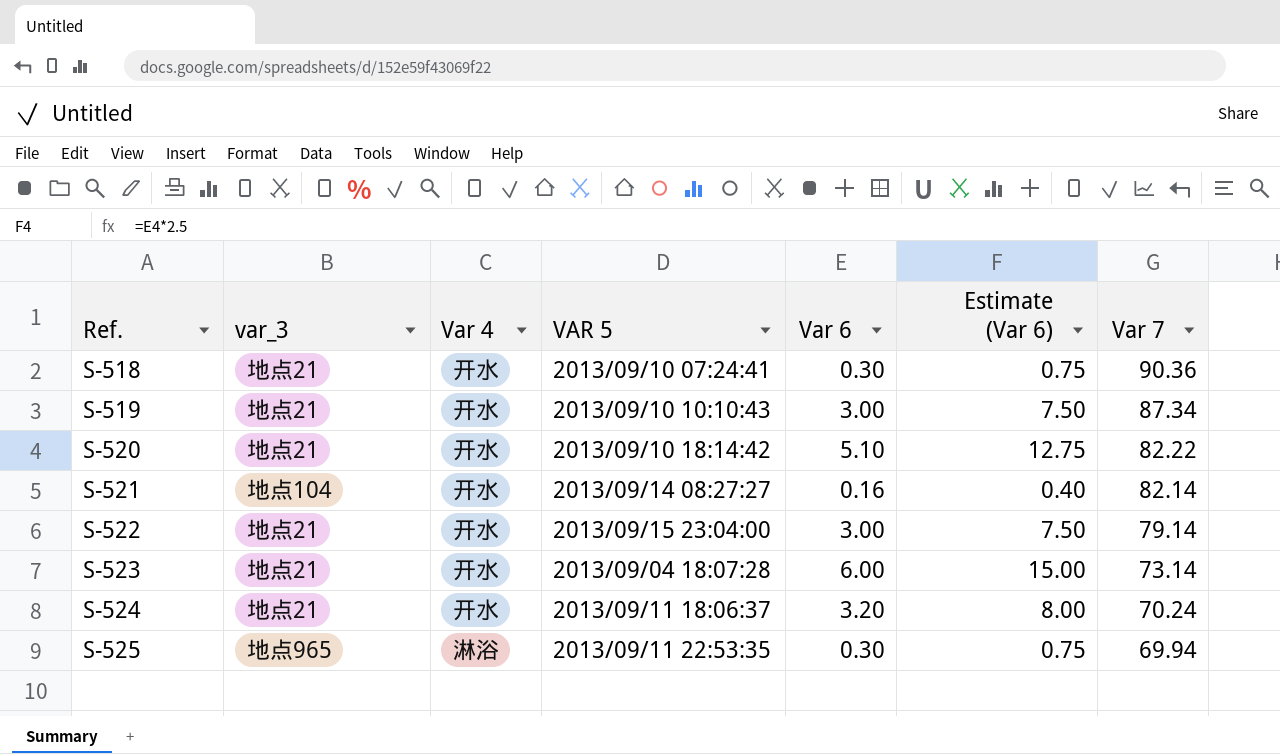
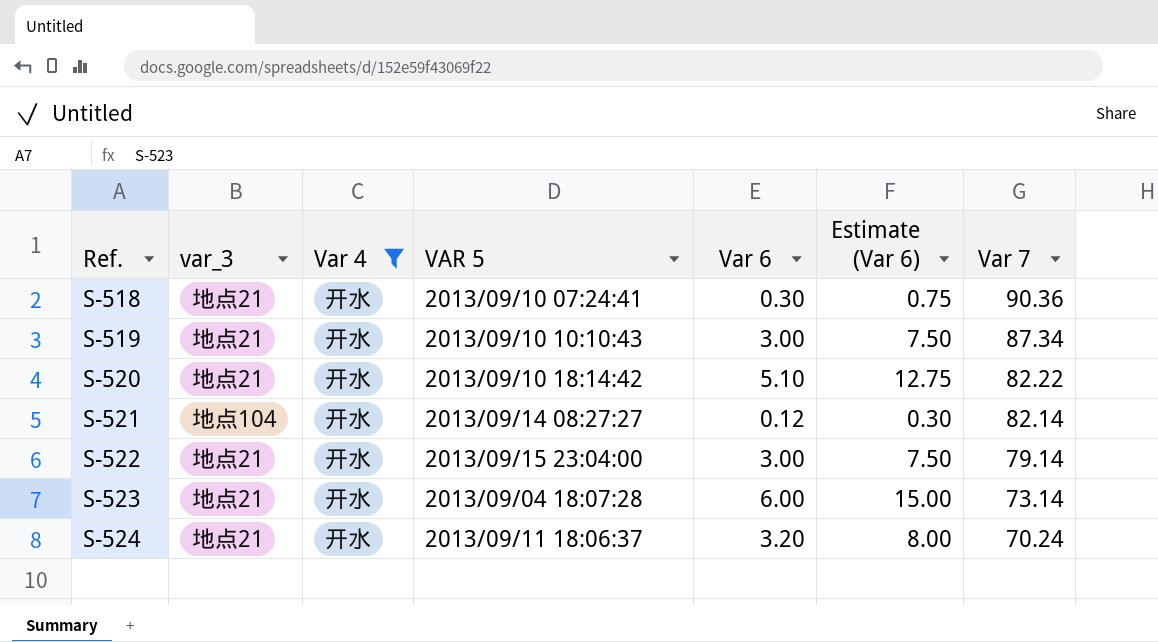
filter: none -> Var 4 = 开水
S-521 | Var 6: 0.16 -> 0.12
S-521 | Estimate (Var 6): 0.40 -> 0.30

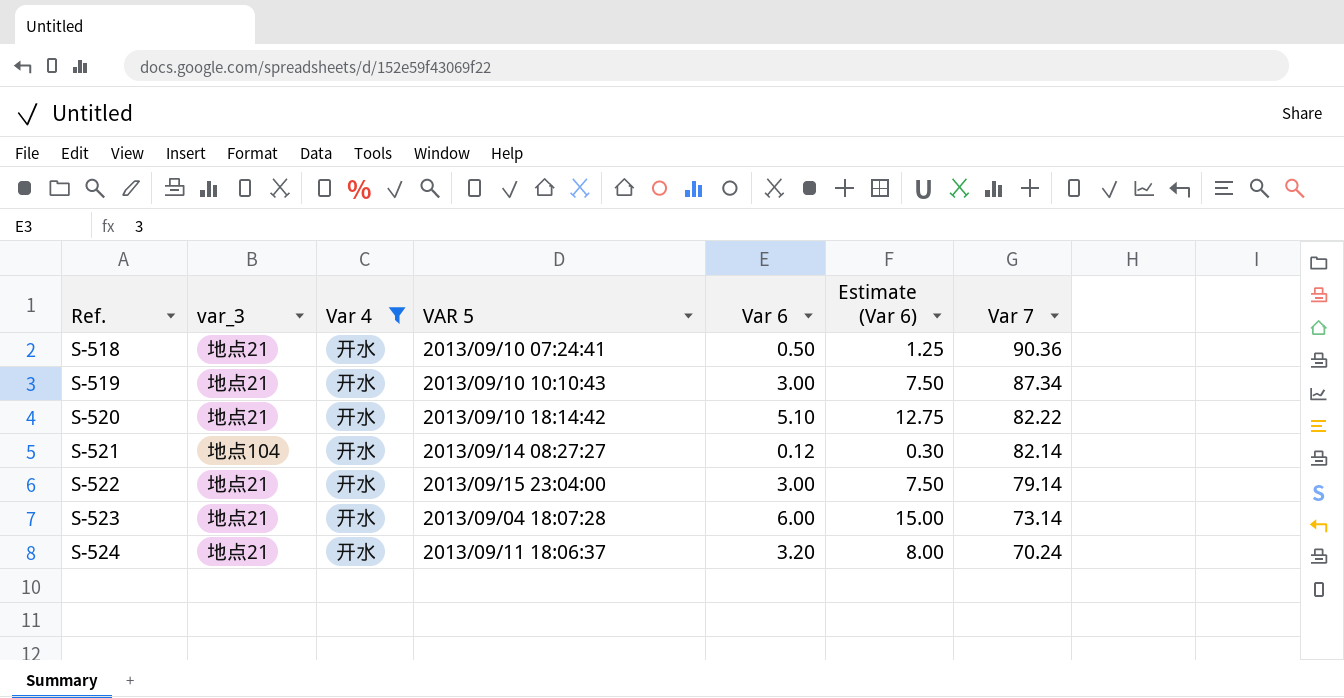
S-518 | Var 6: 0.30 -> 0.50
S-518 | Estimate (Var 6): 0.75 -> 1.25

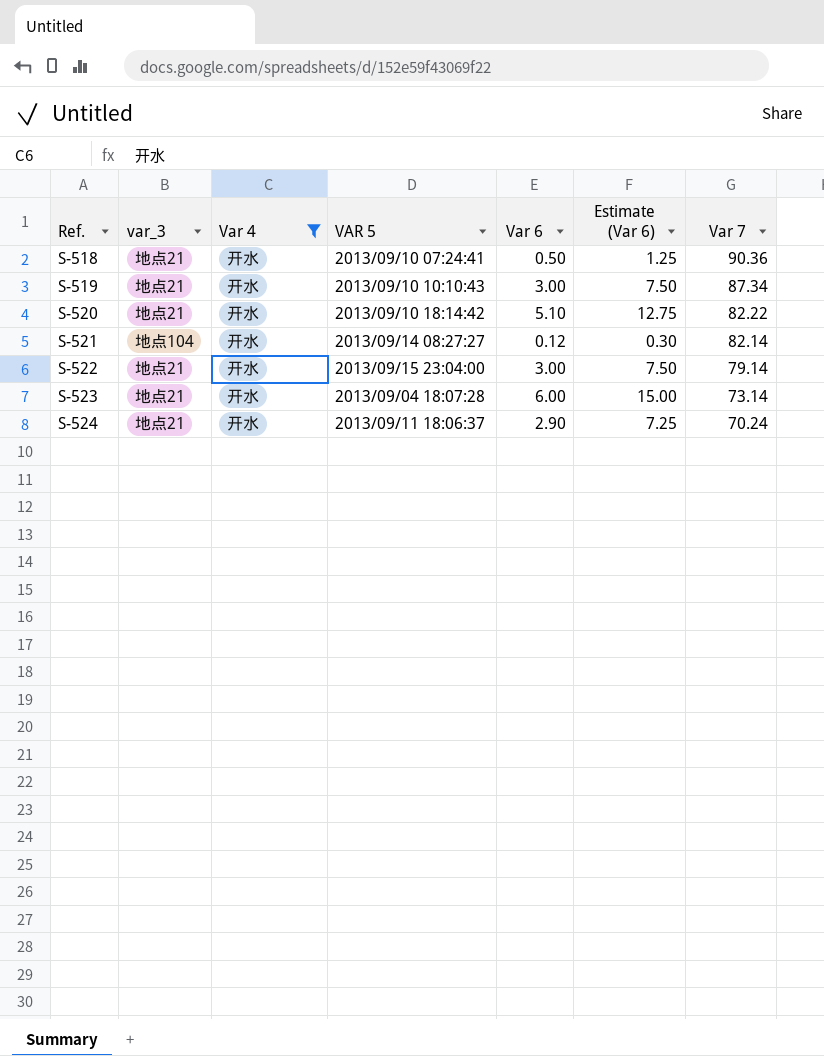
S-524 | Var 6: 3.20 -> 2.90
S-524 | Estimate (Var 6): 8.00 -> 7.25

